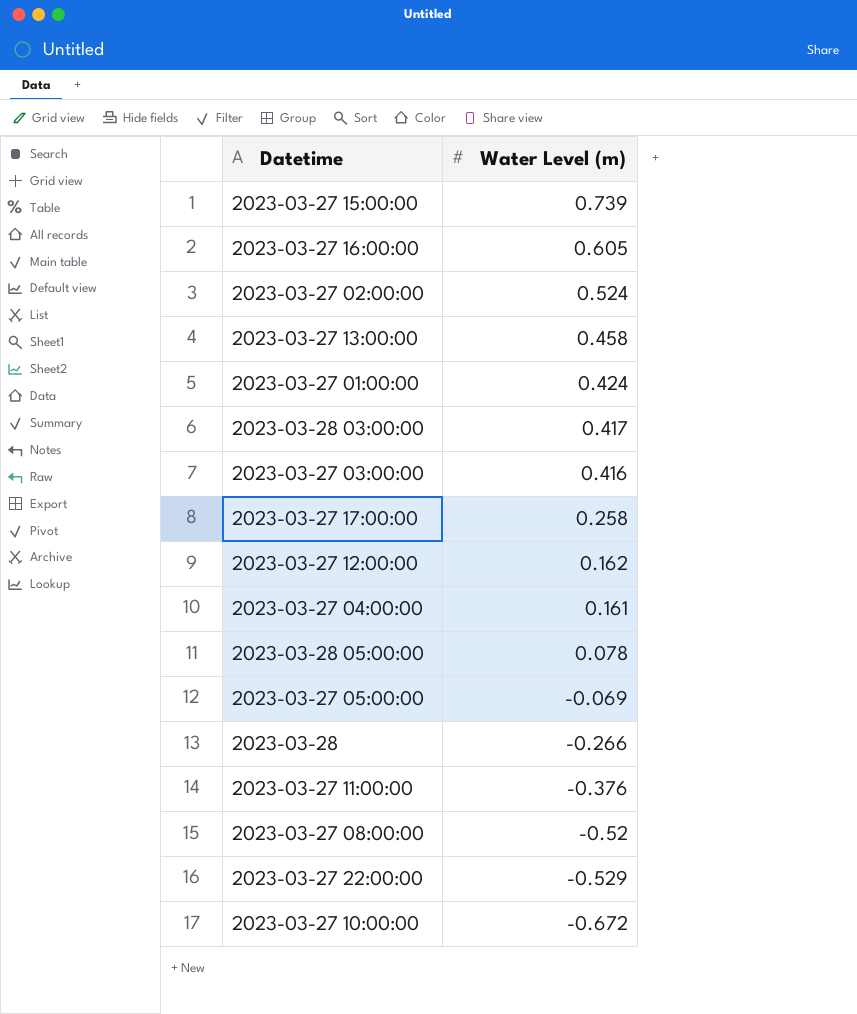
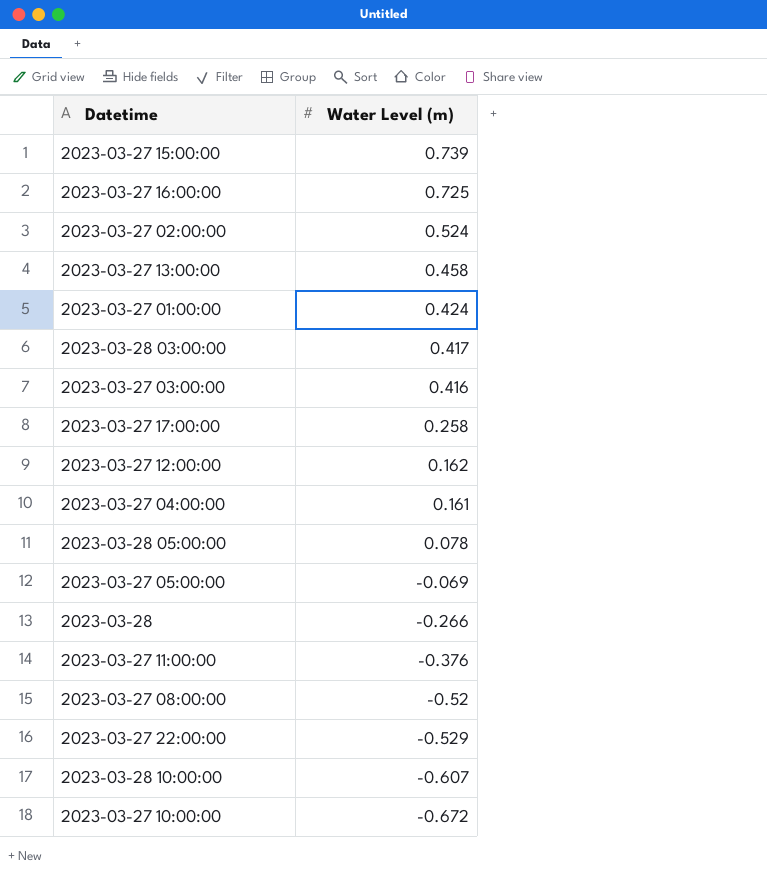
2023-03-27 16:00:00 | Water Level (m): 0.605 -> 0.725
row 2023-03-28 10:00:00: none -> -0.607

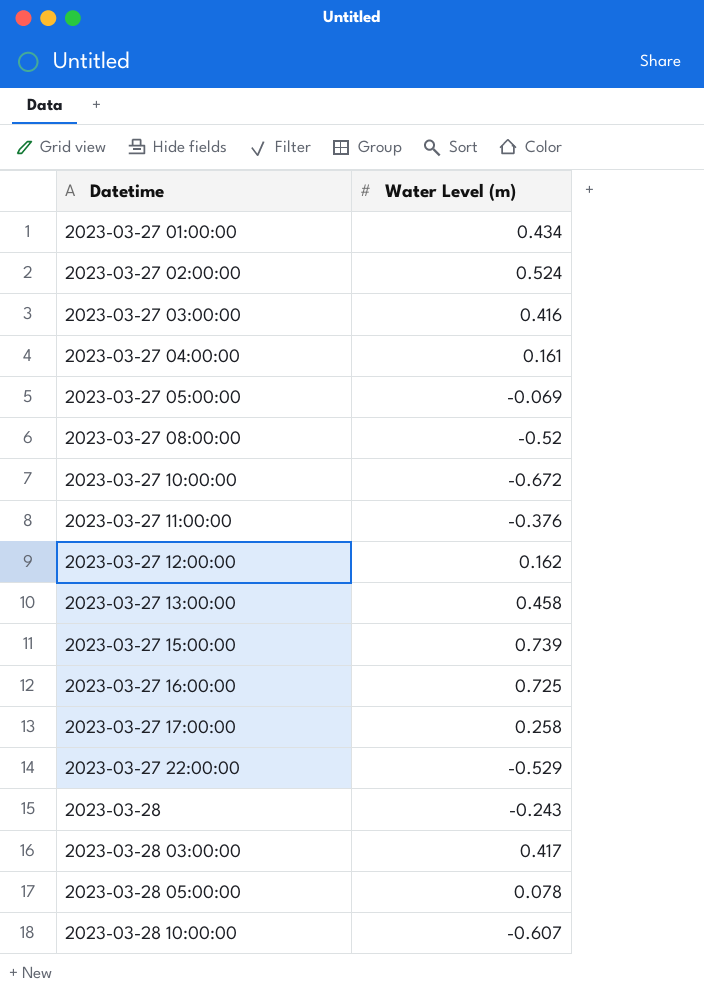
row order: Water Level (m) descending -> Datetime ascending
2023-03-27 01:00:00 | Water Level (m): 0.424 -> 0.434
2023-03-28 | Water Level (m): -0.266 -> -0.243

